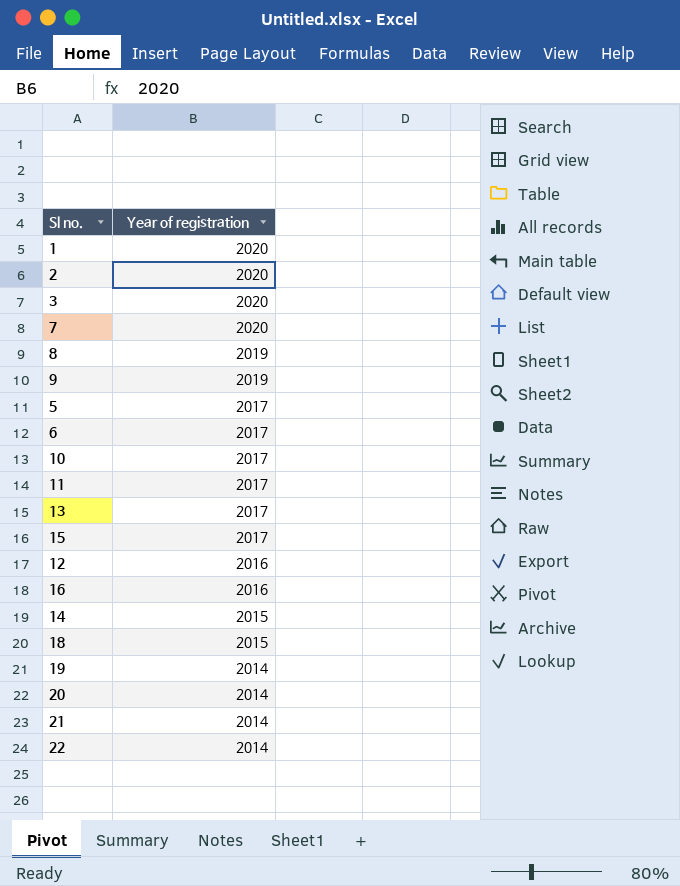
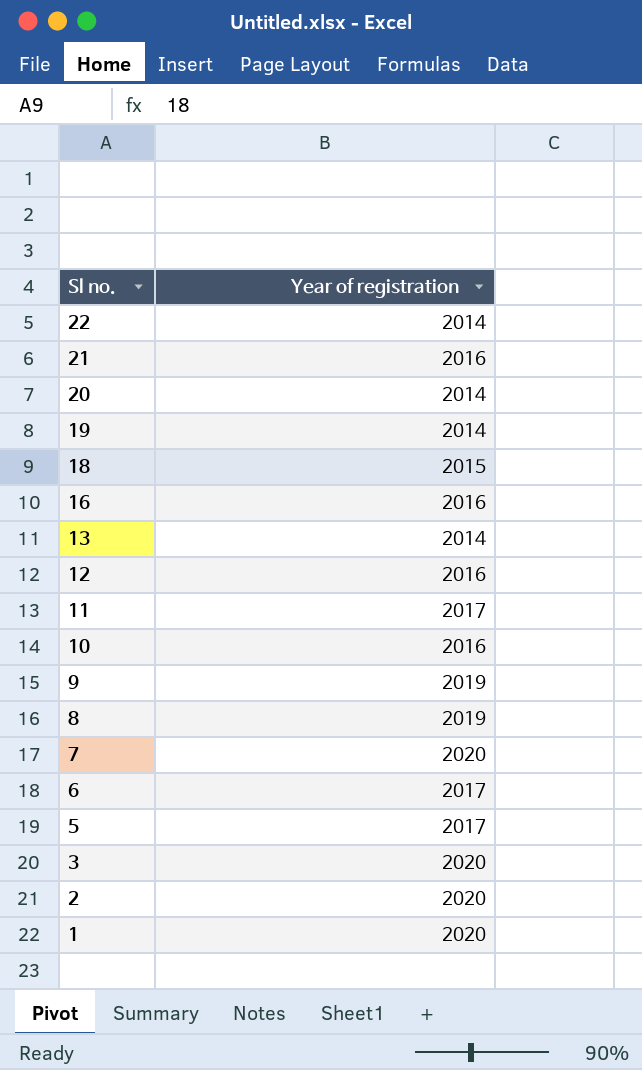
row order: Year of registration descending -> Sl no. descending
row 15: 2017 -> none
row 14: 2015 -> none
21 | Year of registration: 2014 -> 2016
13 | Year of registration: 2017 -> 2014
10 | Year of registration: 2017 -> 2016

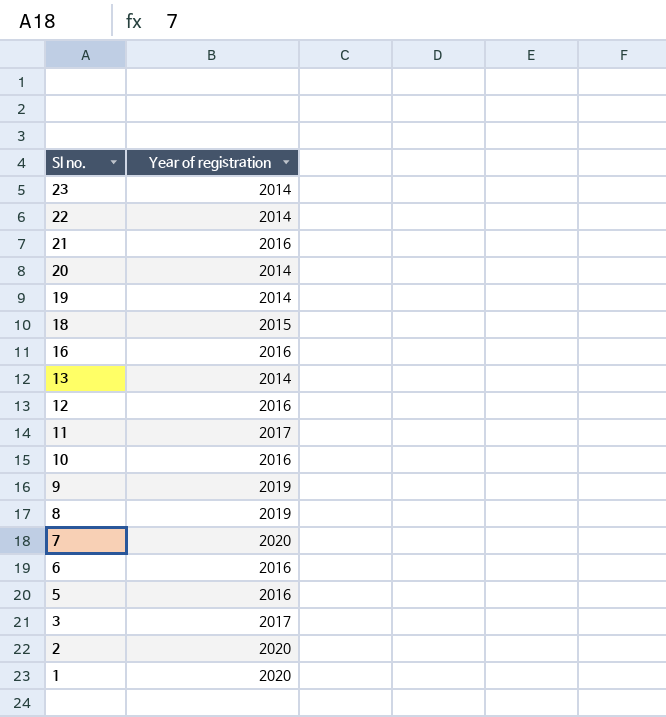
row 23: none -> 2014
6 | Year of registration: 2017 -> 2016
5 | Year of registration: 2017 -> 2016
3 | Year of registration: 2020 -> 2017

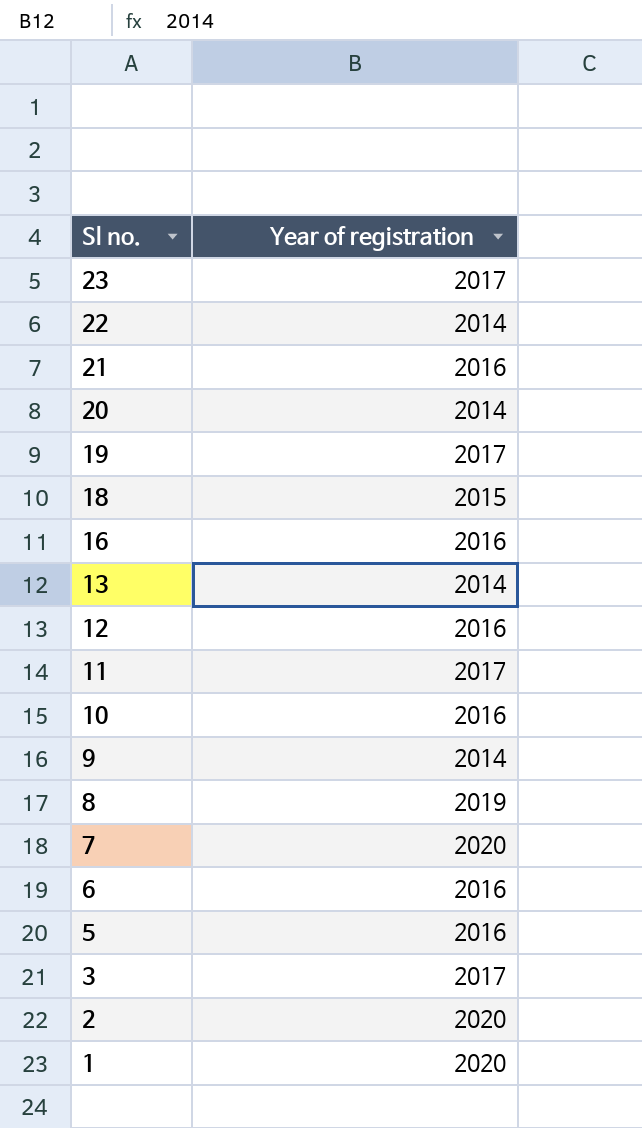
23 | Year of registration: 2014 -> 2017
19 | Year of registration: 2014 -> 2017
9 | Year of registration: 2019 -> 2014

